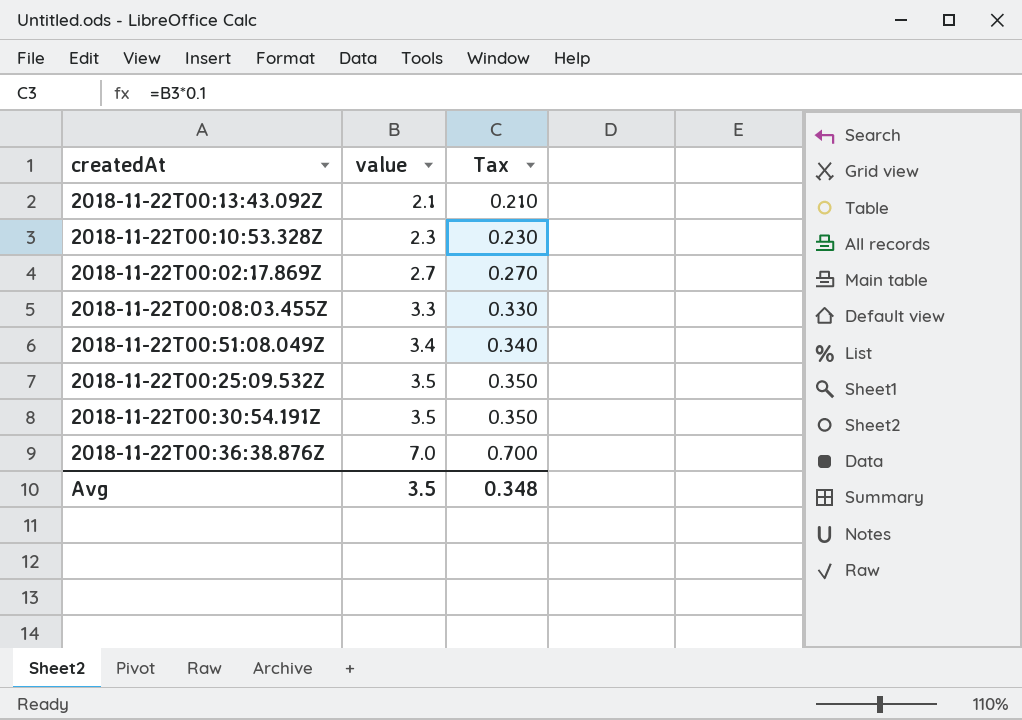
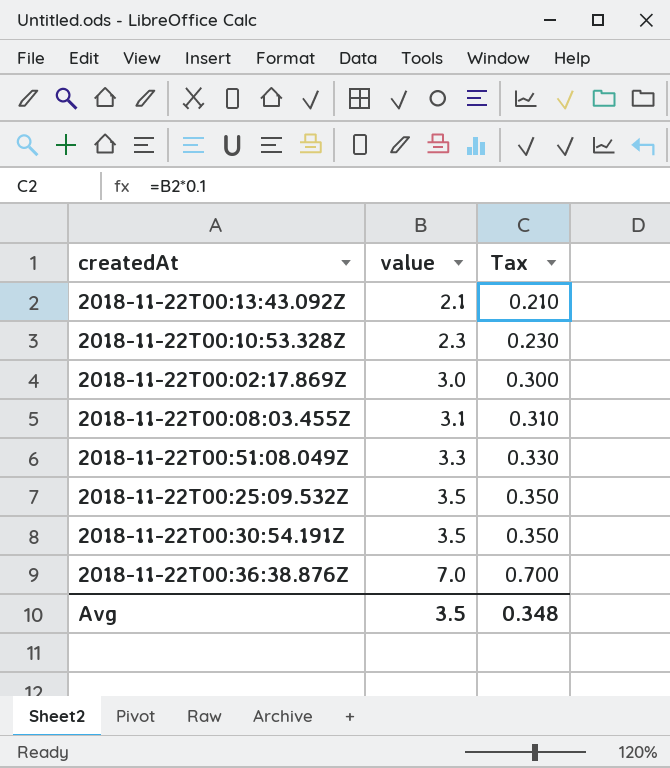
2018-11-22T00:02:17.869Z | value: 2.7 -> 3.0
2018-11-22T00:02:17.869Z | Tax: 0.270 -> 0.300
2018-11-22T00:08:03.455Z | value: 3.3 -> 3.1
2018-11-22T00:08:03.455Z | Tax: 0.330 -> 0.310
2018-11-22T00:51:08.049Z | value: 3.4 -> 3.3
2018-11-22T00:51:08.049Z | Tax: 0.340 -> 0.330

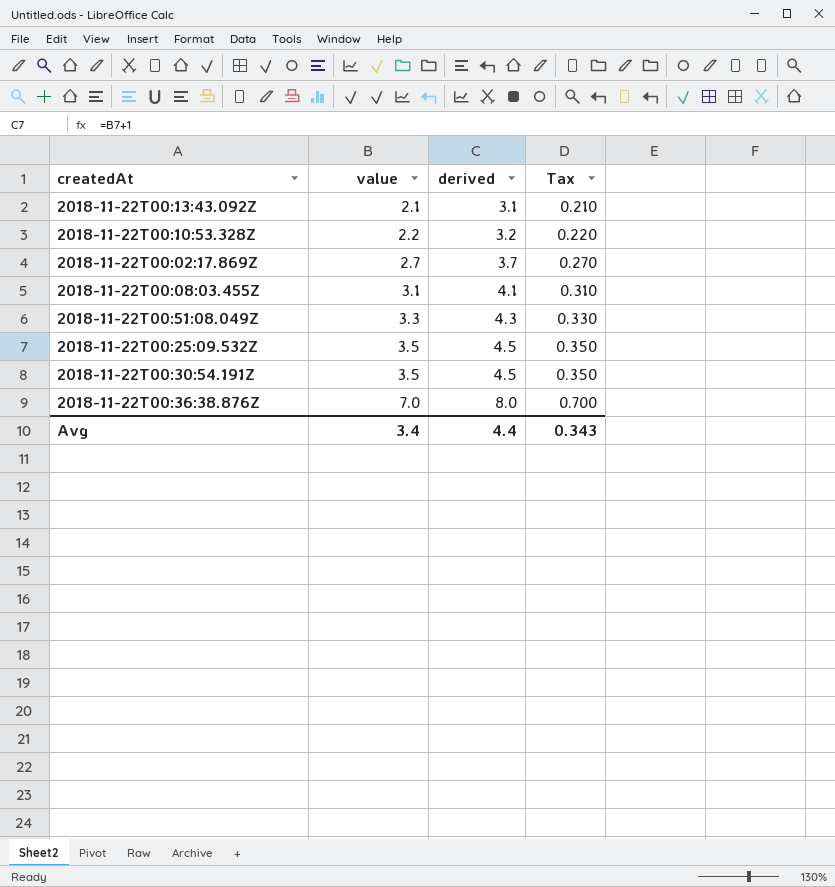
column derived | formula: none -> [value] + 1
2018-11-22T00:10:53.328Z | value: 2.3 -> 2.2
2018-11-22T00:10:53.328Z | Tax: 0.230 -> 0.220
2018-11-22T00:02:17.869Z | value: 3.0 -> 2.7
2018-11-22T00:02:17.869Z | Tax: 0.300 -> 0.270
Avg | value: 3.5 -> 3.4
Avg | Tax: 0.348 -> 0.343

